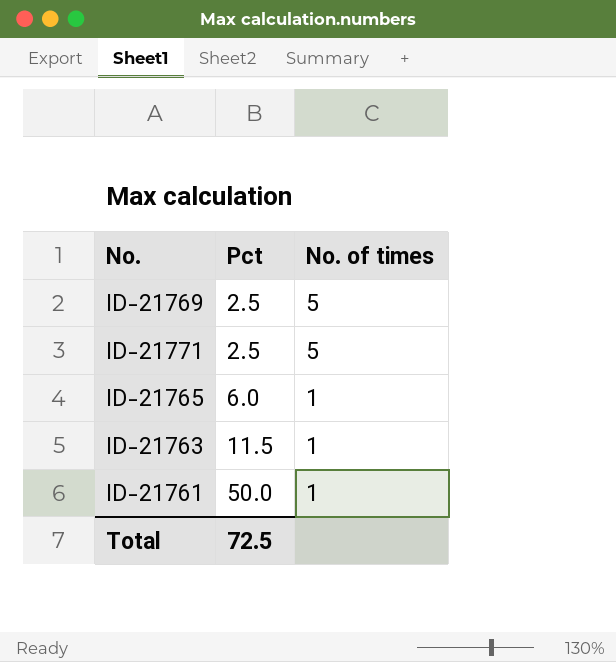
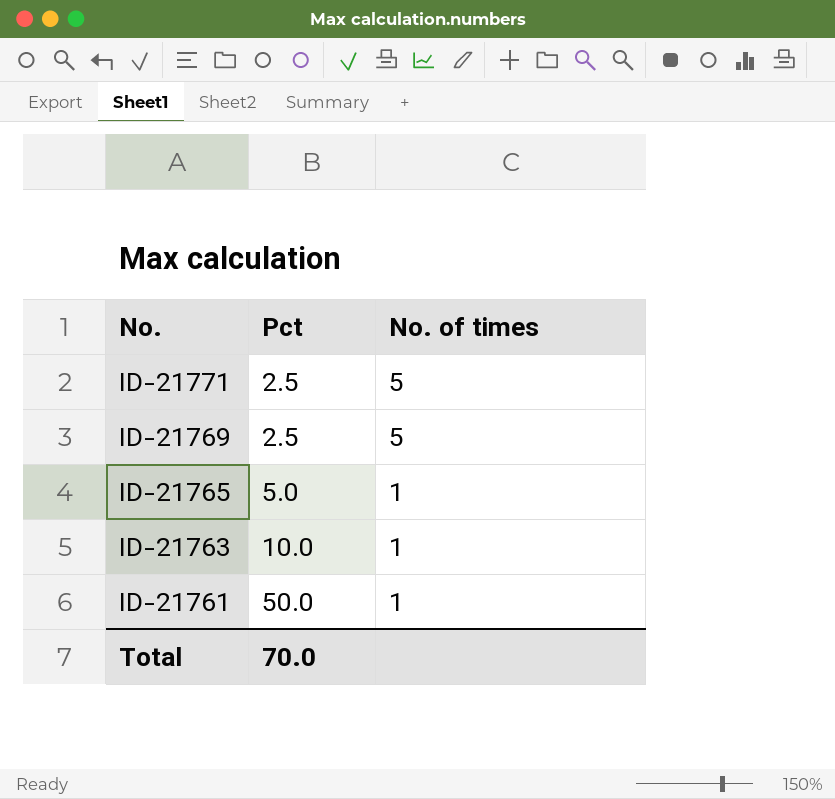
row order: Pct ascending -> No. descending
ID-21765 | Pct: 6.0 -> 5.0
ID-21763 | Pct: 11.5 -> 10.0
Total | Pct: 72.5 -> 70.0

